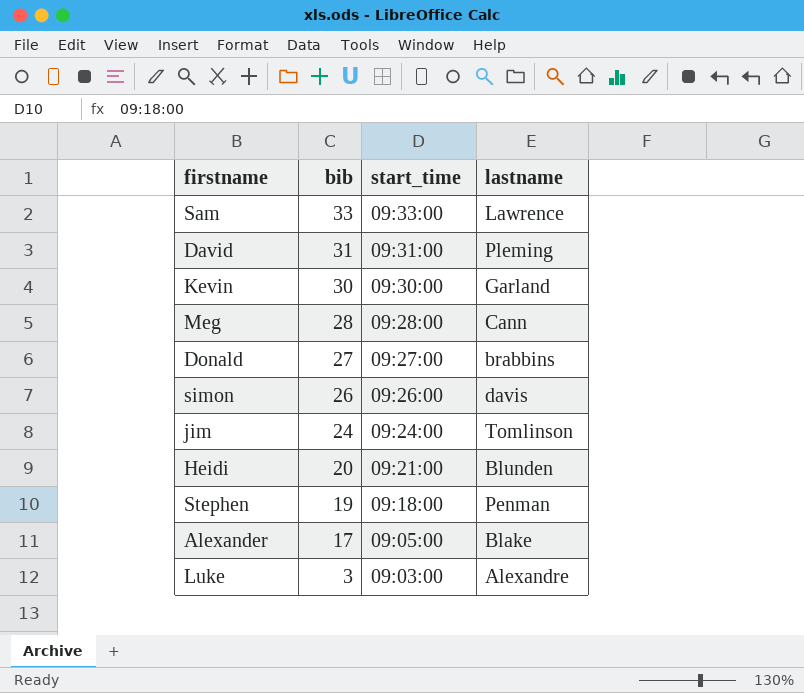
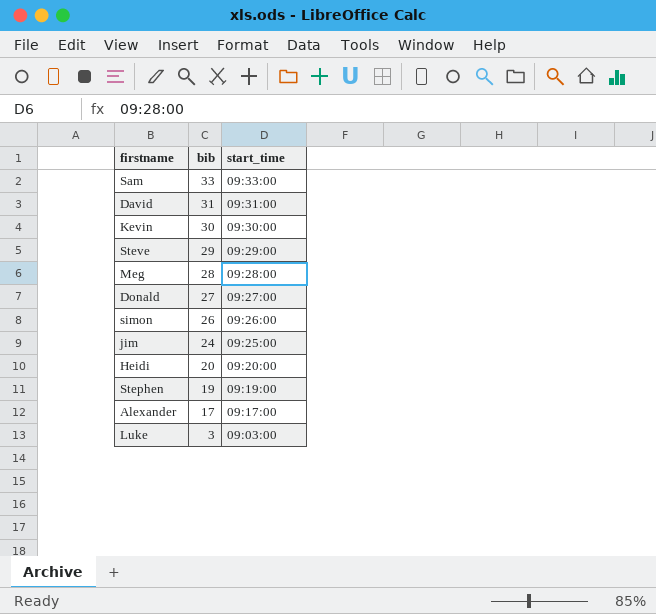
column lastname | position: 4 -> none
row Steve: none -> 29 | 09:29:00
jim | start_time: 09:24:00 -> 09:25:00
Heidi | start_time: 09:21:00 -> 09:20:00
Stephen | start_time: 09:18:00 -> 09:19:00
Alexander | start_time: 09:05:00 -> 09:17:00

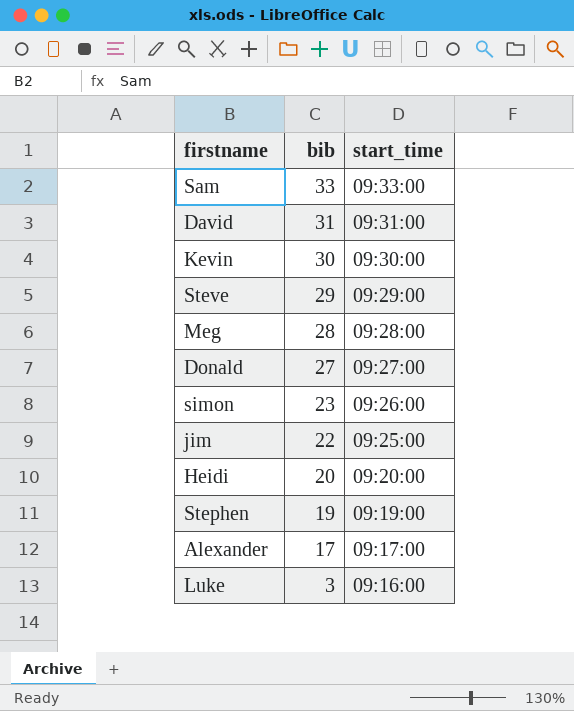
simon | bib: 26 -> 23
jim | bib: 24 -> 22
Luke | start_time: 09:03:00 -> 09:16:00

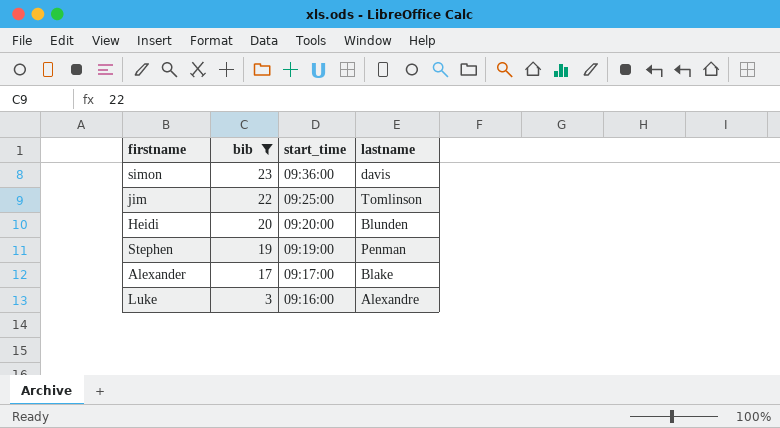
filter: none -> bib <= 23
column lastname | position: none -> 4
simon | start_time: 09:26:00 -> 09:36:00

